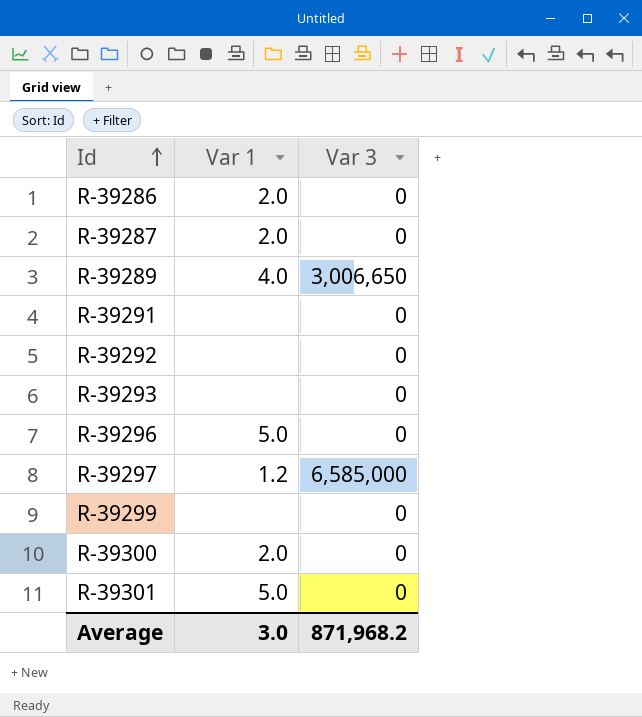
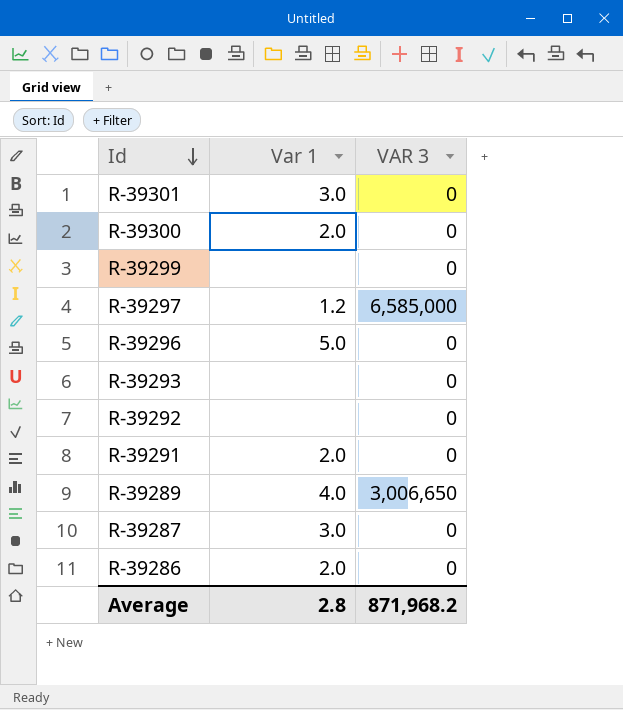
row order: Id ascending -> Id descending
column name: Var 3 -> VAR 3
R-39301 | Var 1: 5.0 -> 3.0
R-39291 | Var 1: none -> 2.0
R-39287 | Var 1: 2.0 -> 3.0
Average | Var 1: 3.0 -> 2.8

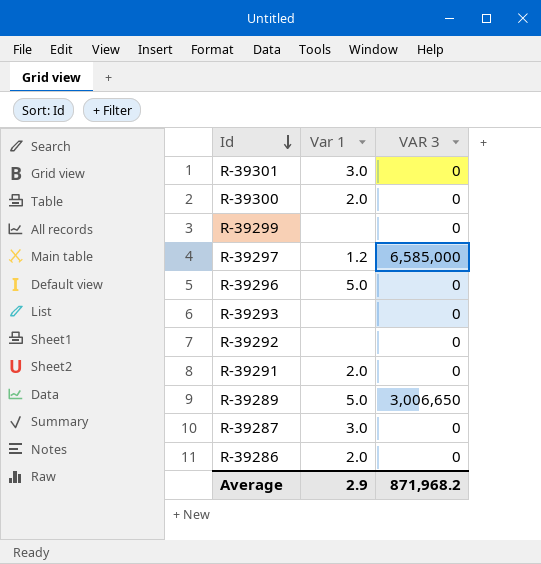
R-39289 | Var 1: 4.0 -> 5.0
Average | Var 1: 2.8 -> 2.9

